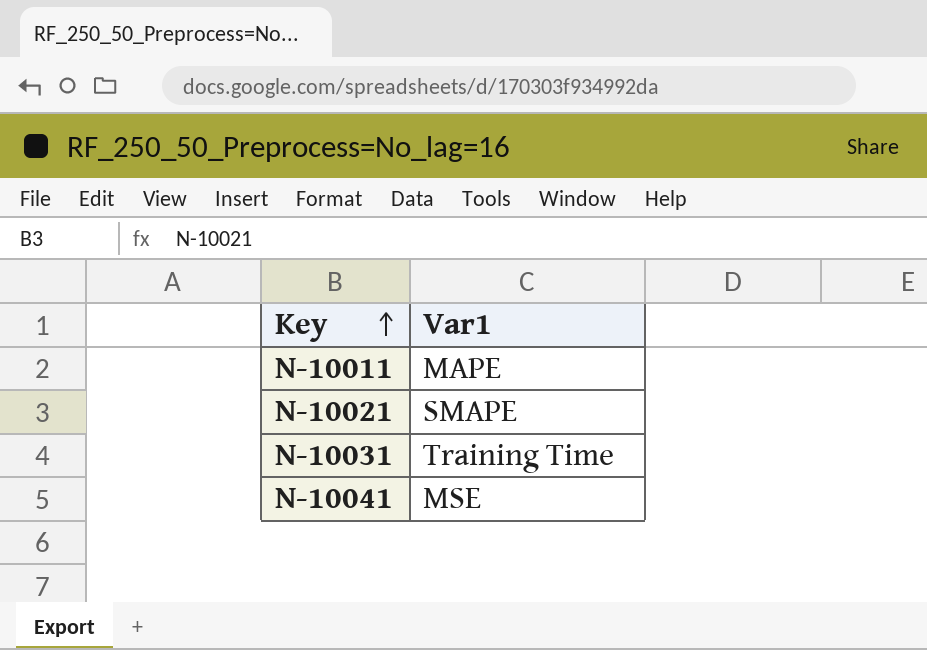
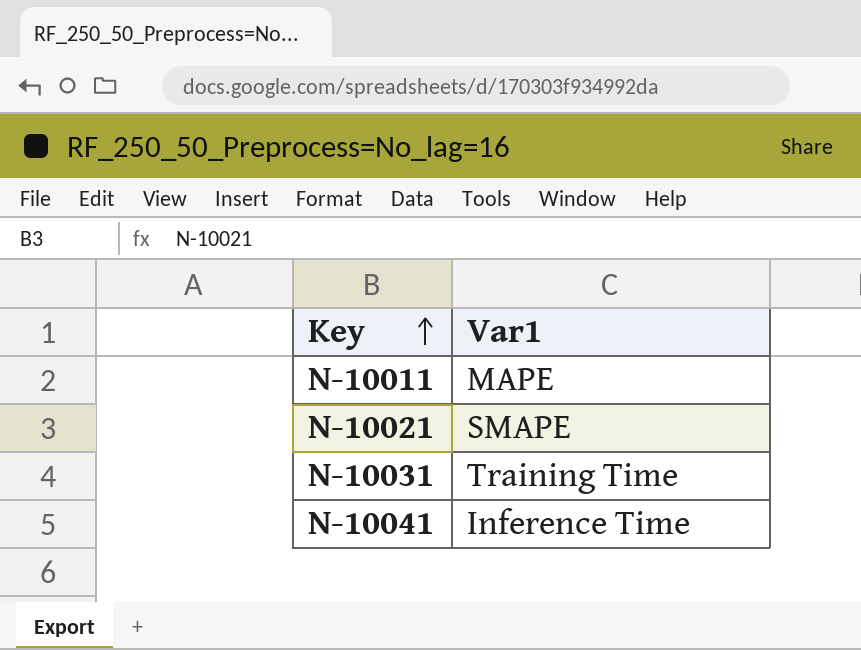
N-10041 | Var1: MSE -> Inference Time

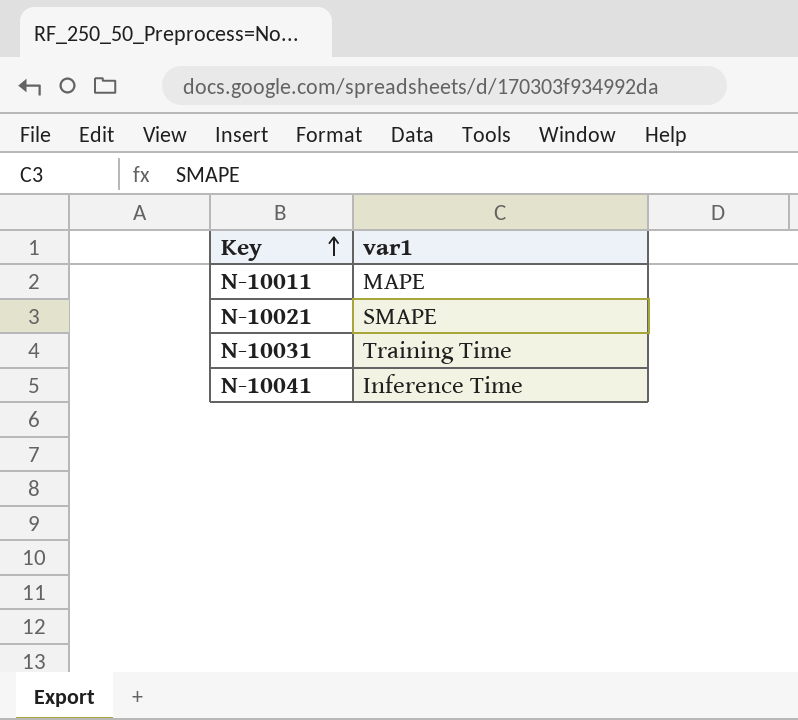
column name: Var1 -> var1

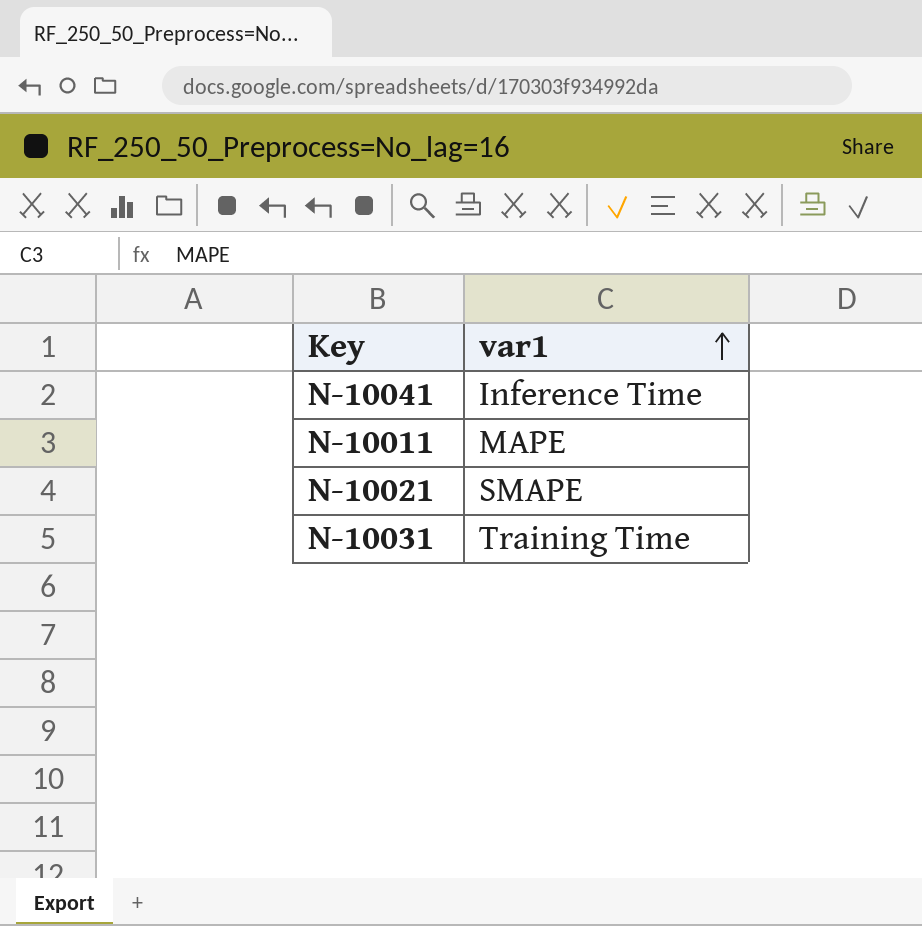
row order: Key ascending -> var1 ascending

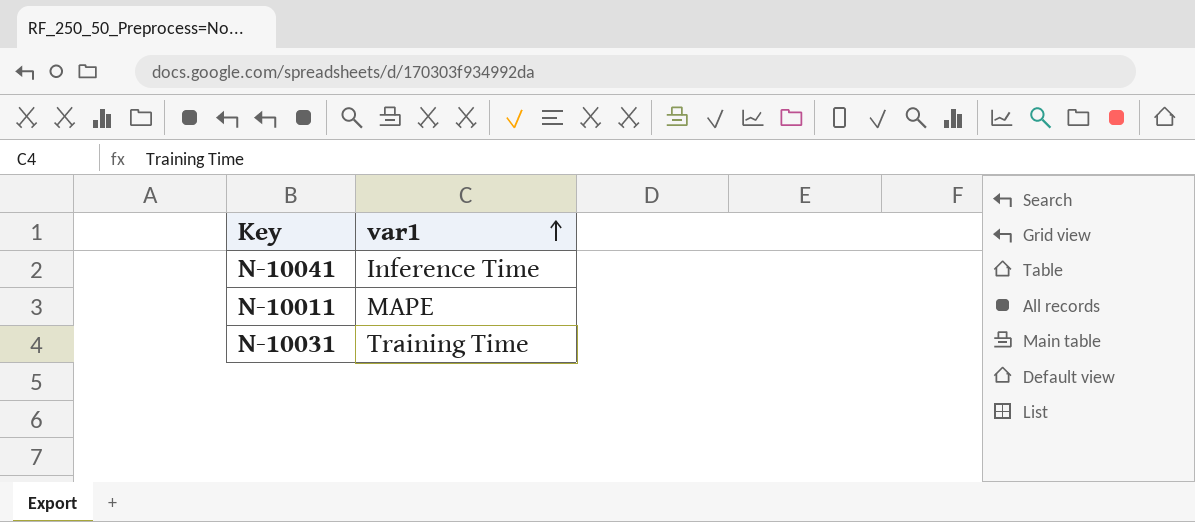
row N-10021: SMAPE -> none

